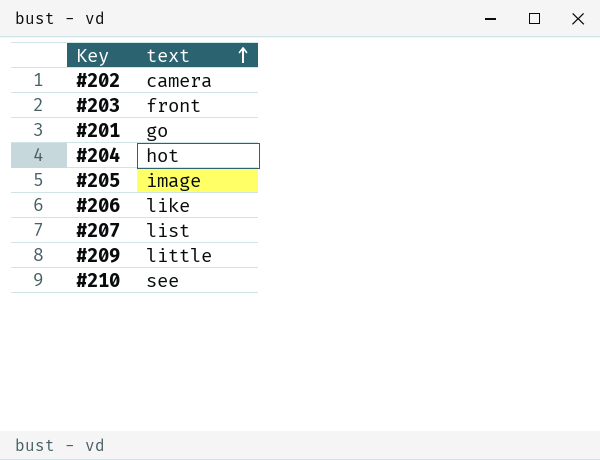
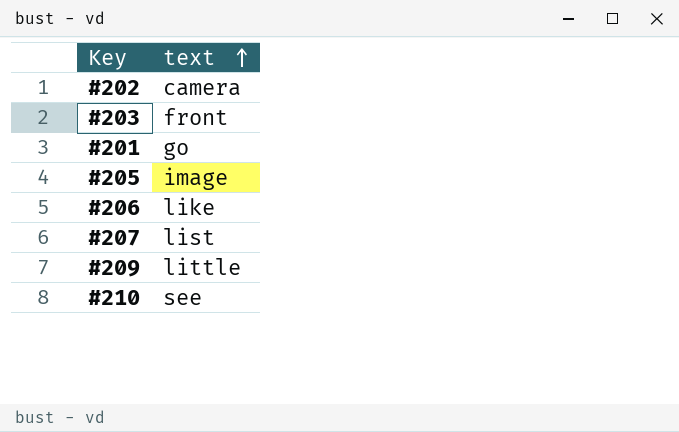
row #204: hot -> none

